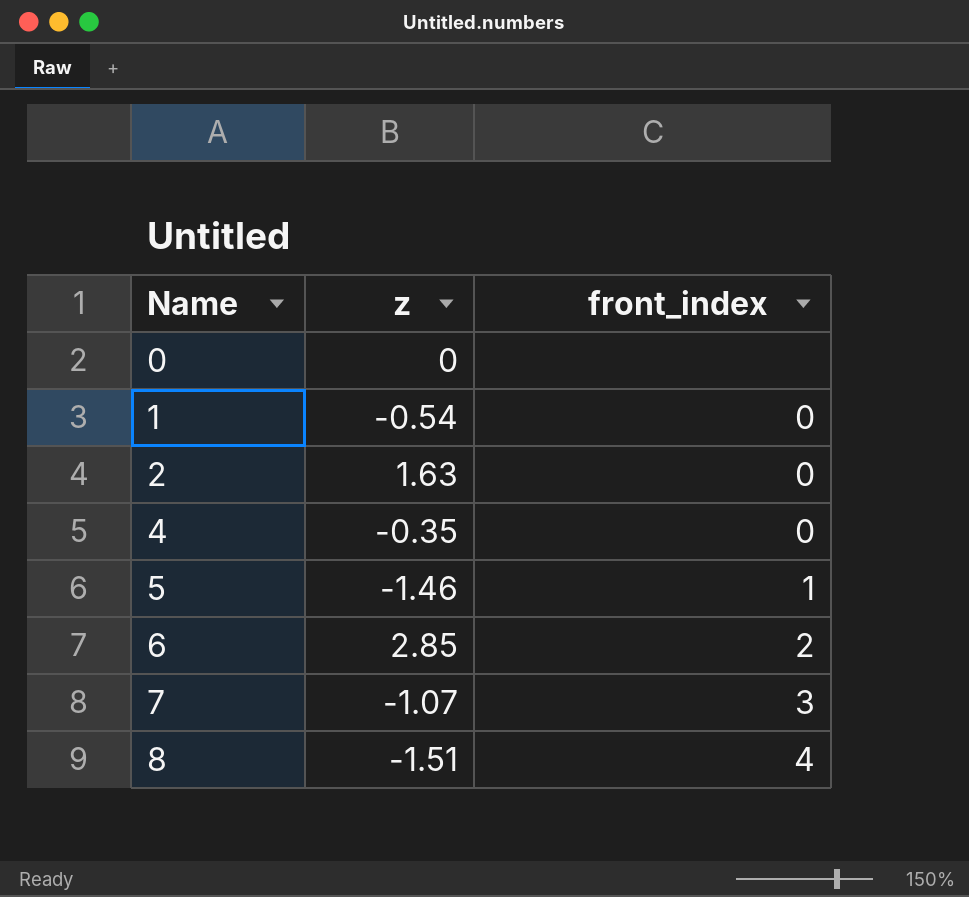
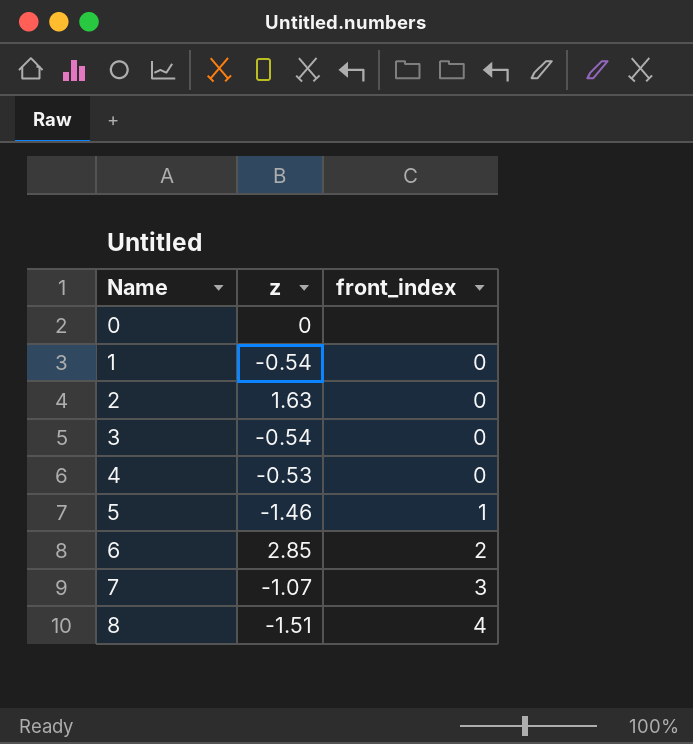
row 3: none -> -0.54 | 0
4 | z: -0.35 -> -0.53

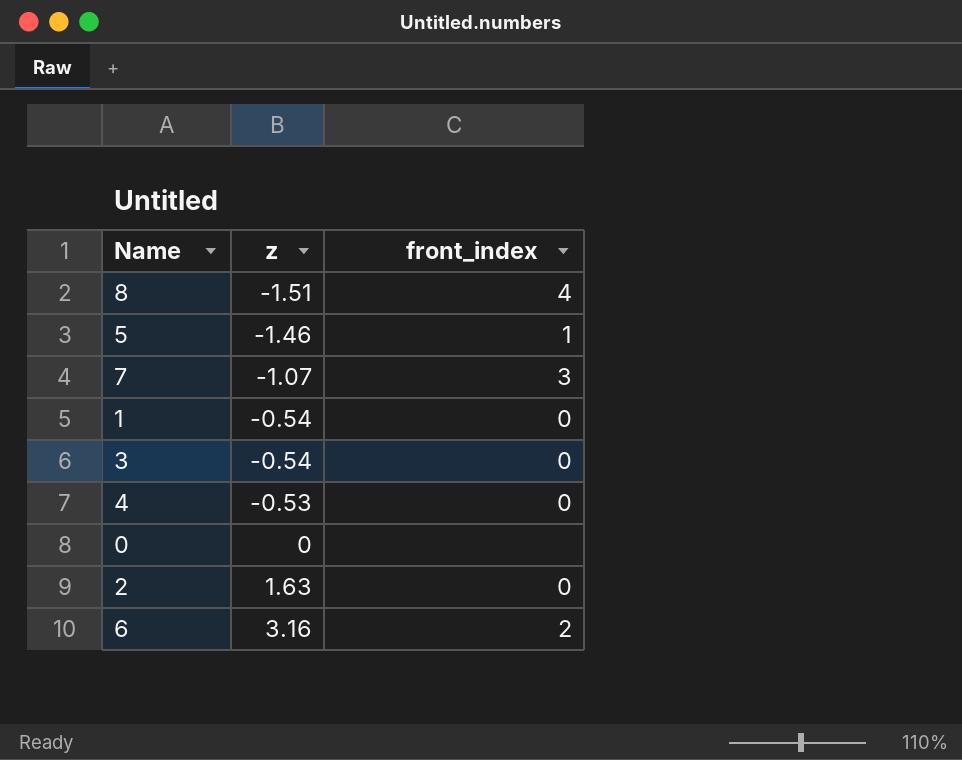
row order: Name ascending -> z ascending
6 | z: 2.85 -> 3.16

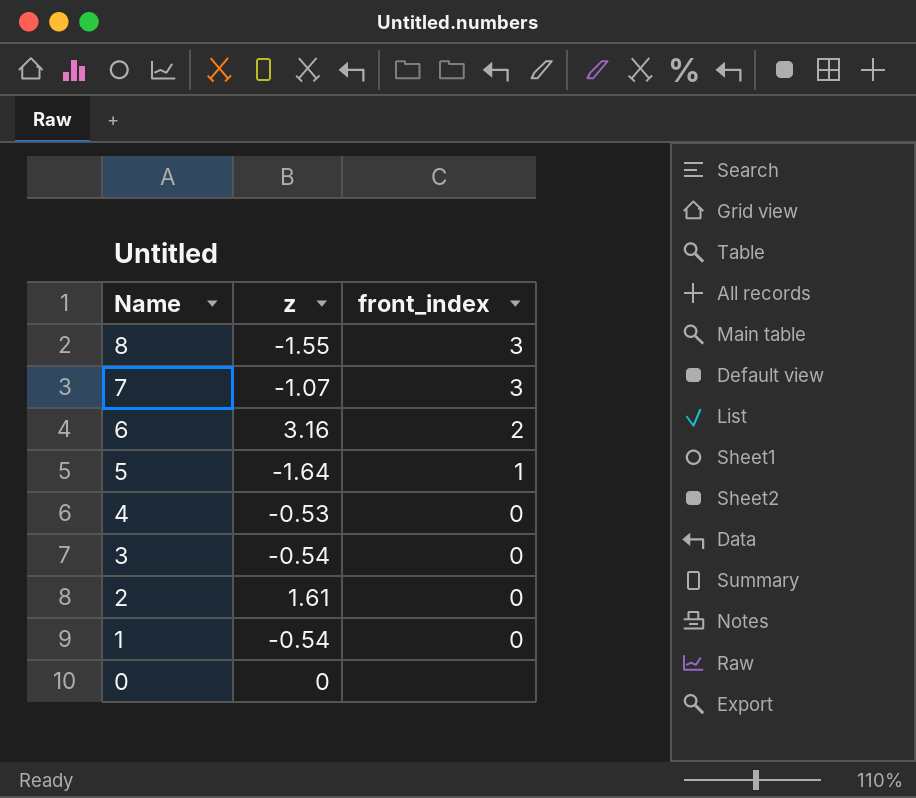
row order: z ascending -> Name descending
8 | z: -1.51 -> -1.55
8 | front_index: 4 -> 3
5 | z: -1.46 -> -1.64
2 | z: 1.63 -> 1.61

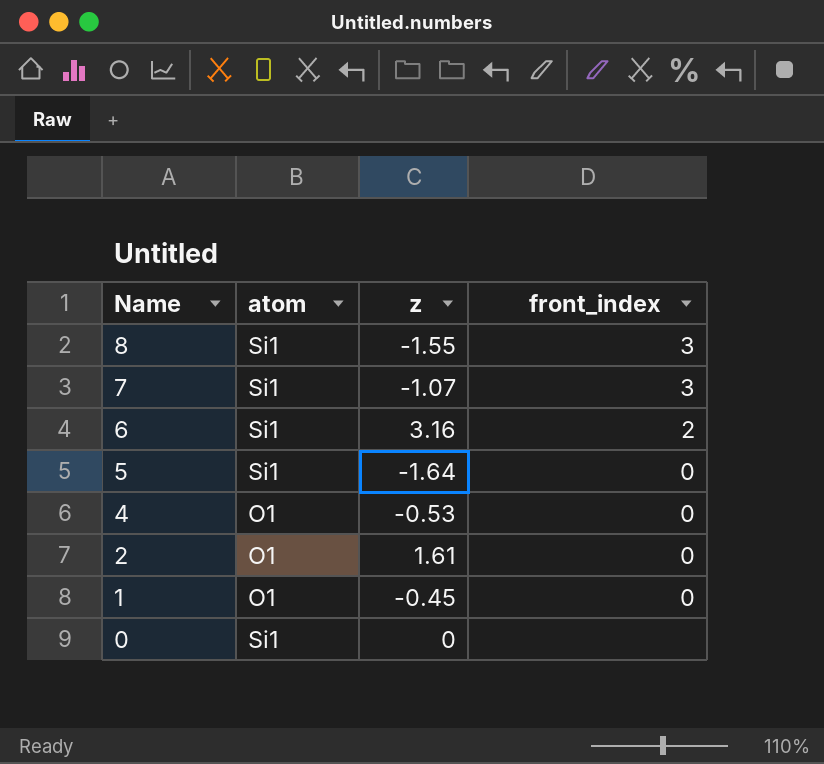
column atom | position: none -> 2
row 3: -0.54 | 0 -> none
5 | front_index: 1 -> 0
1 | z: -0.54 -> -0.45

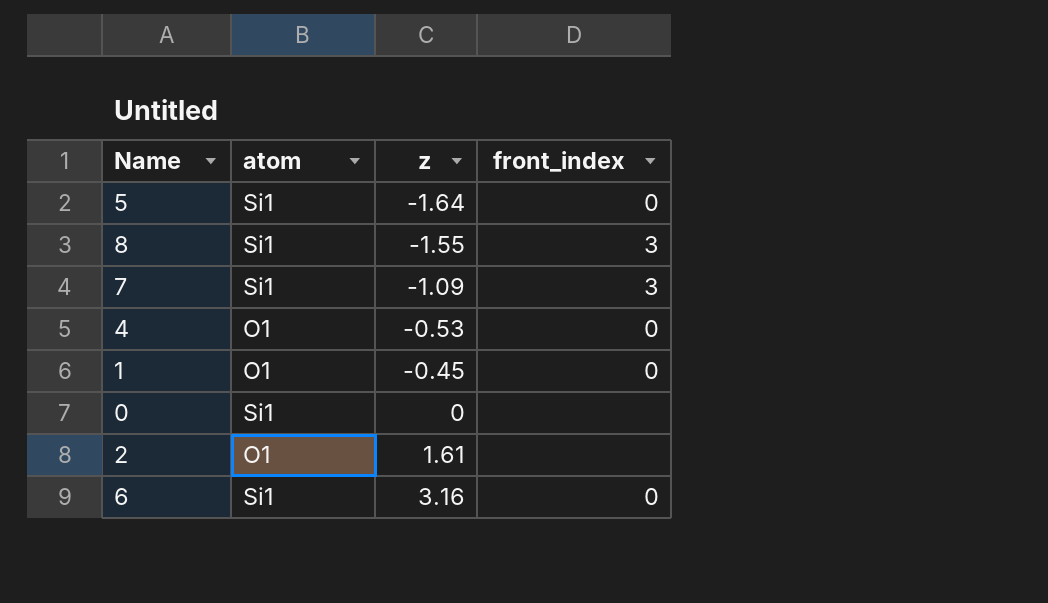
row order: Name descending -> z ascending
7 | z: -1.07 -> -1.09
2 | front_index: 0 -> none
6 | front_index: 2 -> 0

